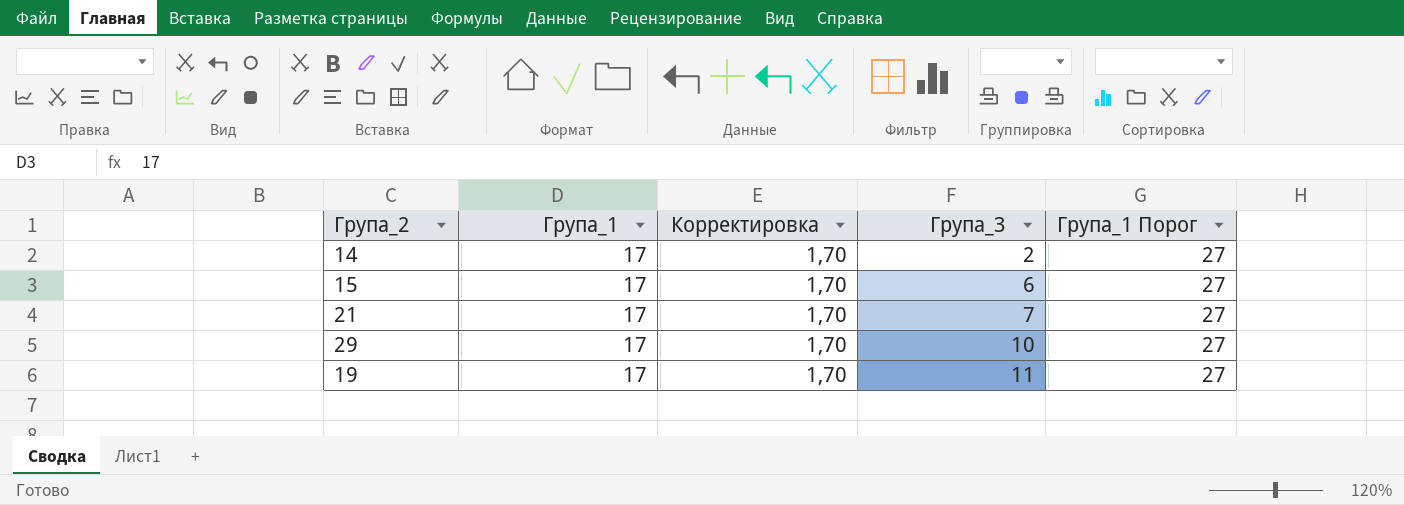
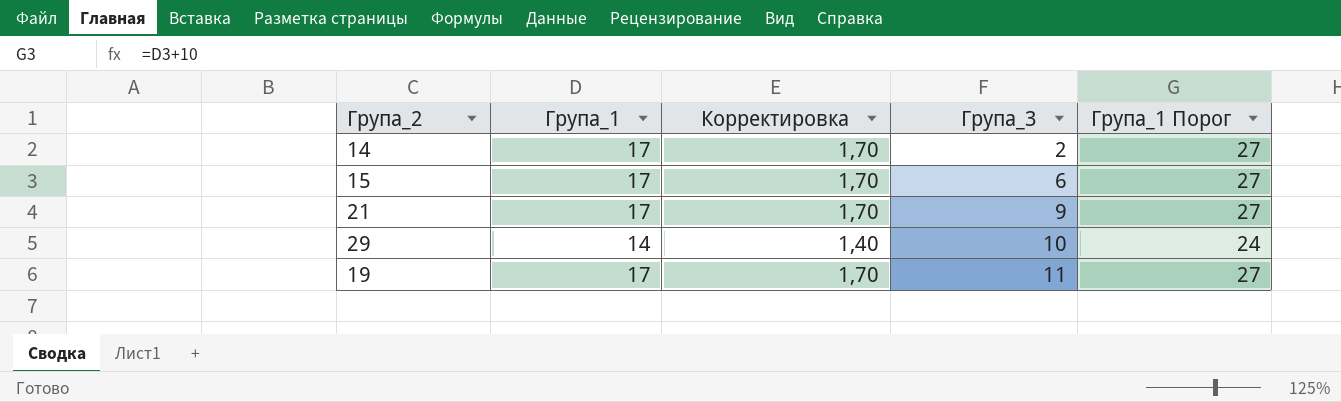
21 | Група_3: 7 -> 9
29 | Група_1: 17 -> 14
29 | Корректировка: 1,70 -> 1,40
29 | Група_1 Порог: 27 -> 24

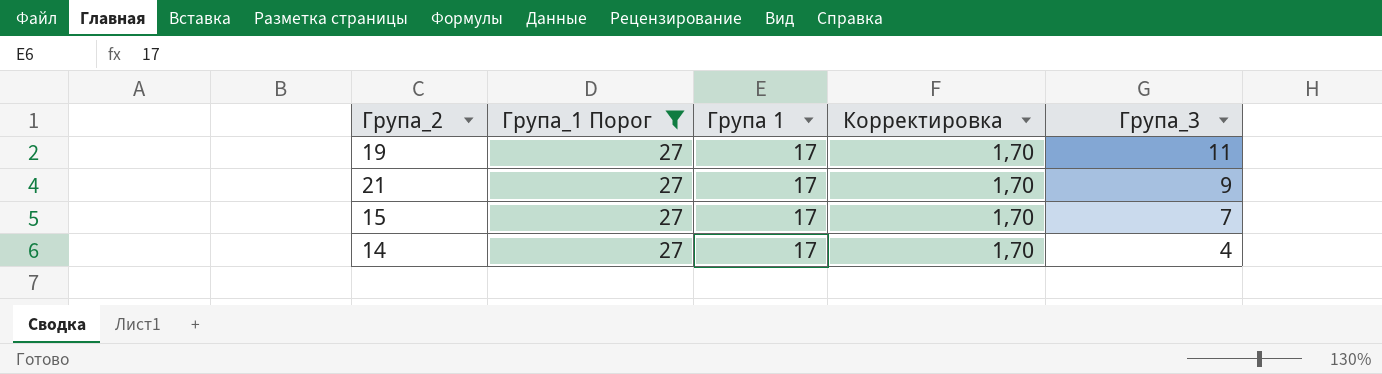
filter: none -> Група_1 Порог = 27
row order: Група_3 ascending -> Група_3 descending
column Група_1 Порог | position: 5 -> 2
column name: Група_1 -> Група 1
15 | Група_3: 6 -> 7
14 | Група_3: 2 -> 4

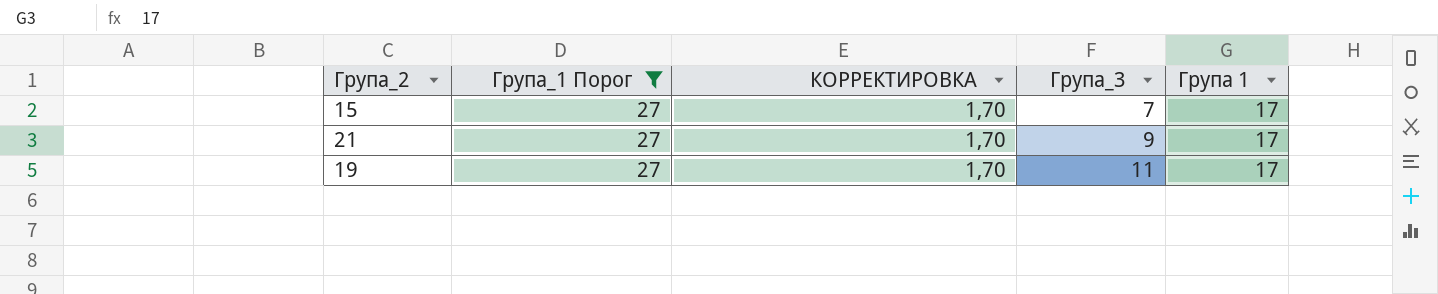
row order: Група_3 descending -> Група_3 ascending
column name: Корректировка -> КОРРЕКТИРОВКА
column Група 1 | position: 3 -> 5
row 14: 27 | 17 | 1,70 | 4 -> none

